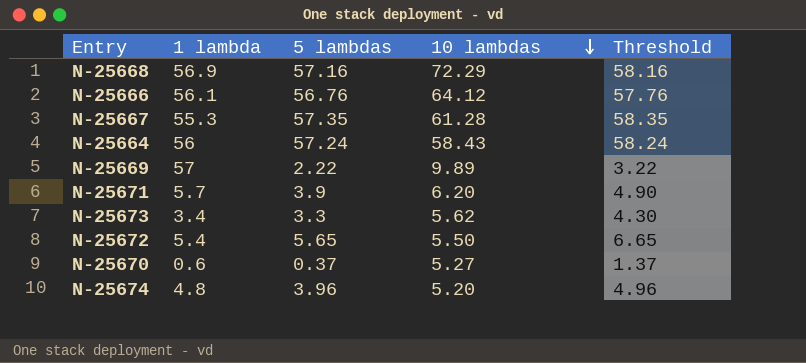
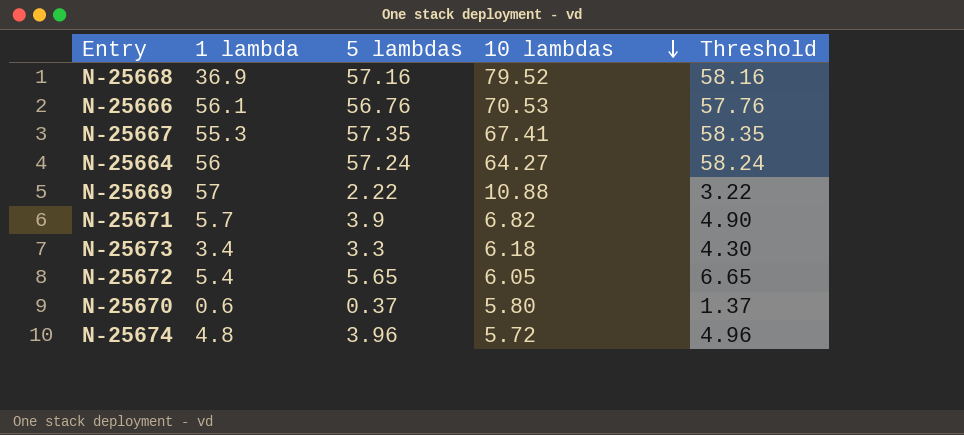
N-25668 | 1 lambda: 56.9 -> 36.9
N-25668 | 10 lambdas: 72.29 -> 79.52
N-25666 | 10 lambdas: 64.12 -> 70.53
N-25667 | 10 lambdas: 61.28 -> 67.41
N-25664 | 10 lambdas: 58.43 -> 64.27
N-25669 | 10 lambdas: 9.89 -> 10.88
N-25671 | 10 lambdas: 6.20 -> 6.82
N-25673 | 10 lambdas: 5.62 -> 6.18
N-25672 | 10 lambdas: 5.50 -> 6.05
N-25670 | 10 lambdas: 5.27 -> 5.80
N-25674 | 10 lambdas: 5.20 -> 5.72

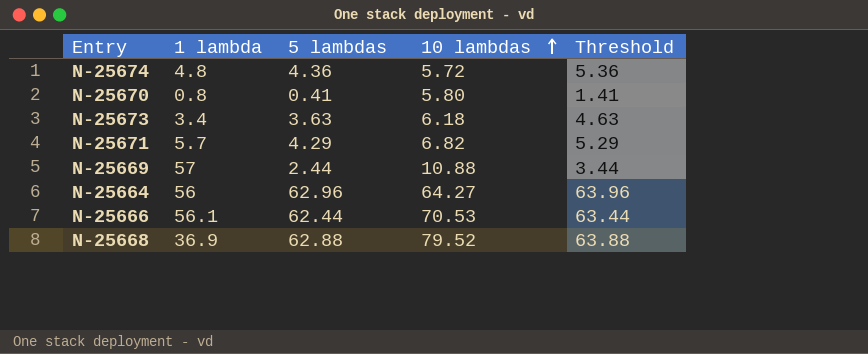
row order: 10 lambdas descending -> 10 lambdas ascending
row N-25667: 55.3 | 57.35 | 67.41 | 58.35 -> none
row N-25672: 5.4 | 5.65 | 6.05 | 6.65 -> none
N-25674 | 5 lambdas: 3.96 -> 4.36
N-25674 | Threshold: 4.96 -> 5.36
N-25670 | 1 lambda: 0.6 -> 0.8
N-25670 | 5 lambdas: 0.37 -> 0.41
N-25670 | Threshold: 1.37 -> 1.41
N-25673 | 5 lambdas: 3.3 -> 3.63
N-25673 | Threshold: 4.30 -> 4.63
N-25671 | 5 lambdas: 3.9 -> 4.29
N-25671 | Threshold: 4.90 -> 5.29
N-25669 | 5 lambdas: 2.22 -> 2.44
N-25669 | Threshold: 3.22 -> 3.44
N-25664 | 5 lambdas: 57.24 -> 62.96
N-25664 | Threshold: 58.24 -> 63.96
N-25666 | 5 lambdas: 56.76 -> 62.44
N-25666 | Threshold: 57.76 -> 63.44
N-25668 | 5 lambdas: 57.16 -> 62.88
N-25668 | Threshold: 58.16 -> 63.88

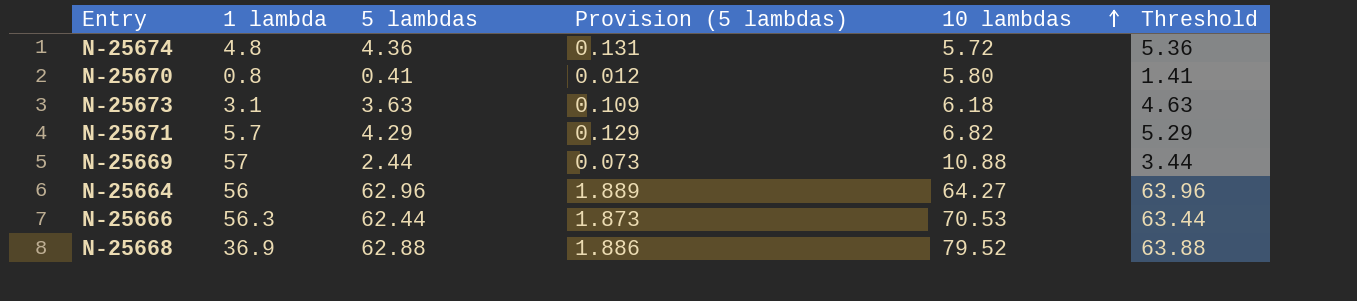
column Provision (5 lambdas) | formula: none -> [5 lambdas] * 0.03
N-25673 | 1 lambda: 3.4 -> 3.1
N-25666 | 1 lambda: 56.1 -> 56.3

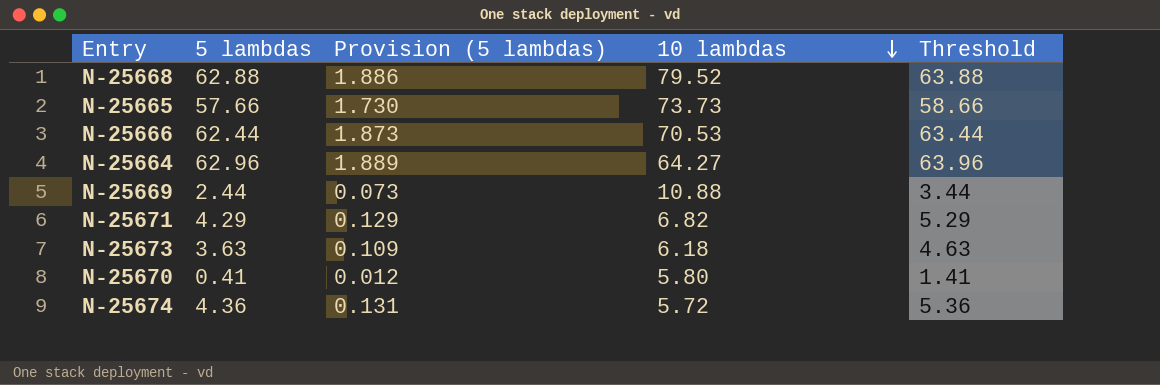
row order: 10 lambdas ascending -> 10 lambdas descending
column 1 lambda | position: 2 -> none
row N-25665: none -> 57.66 | 1.730 | 73.73 | 58.66

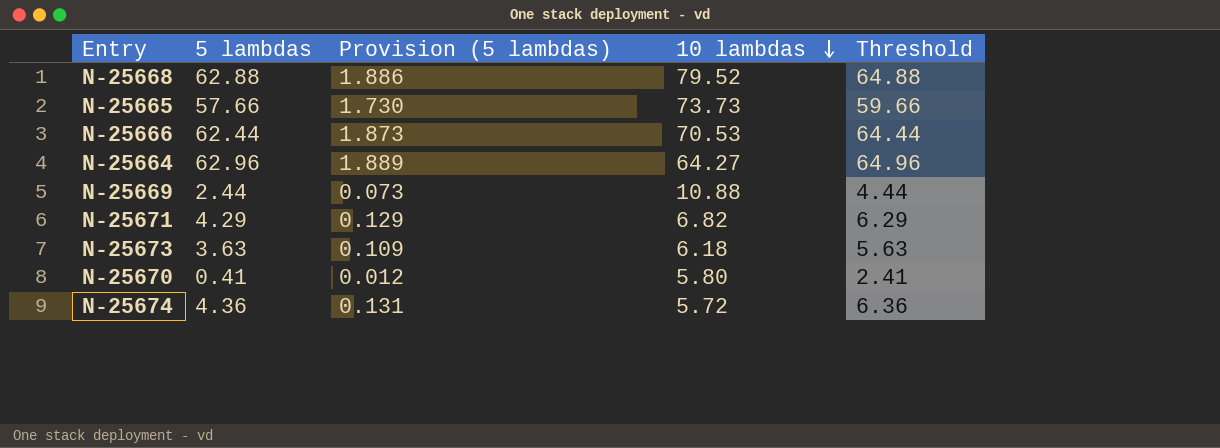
column Threshold | formula: [5 lambdas] + 1 -> [5 lambdas] + 2

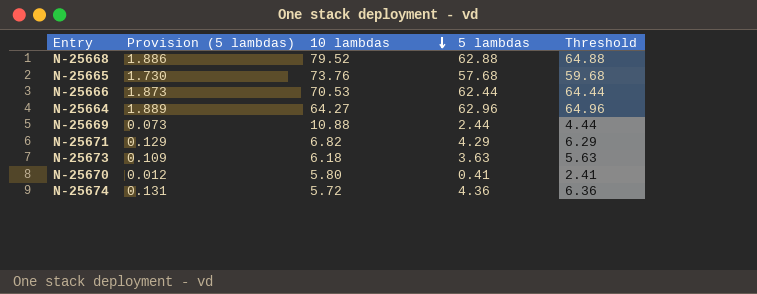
column 5 lambdas | position: 2 -> 4
N-25665 | 10 lambdas: 73.73 -> 73.76
N-25665 | 5 lambdas: 57.66 -> 57.68
N-25665 | Threshold: 59.66 -> 59.68

